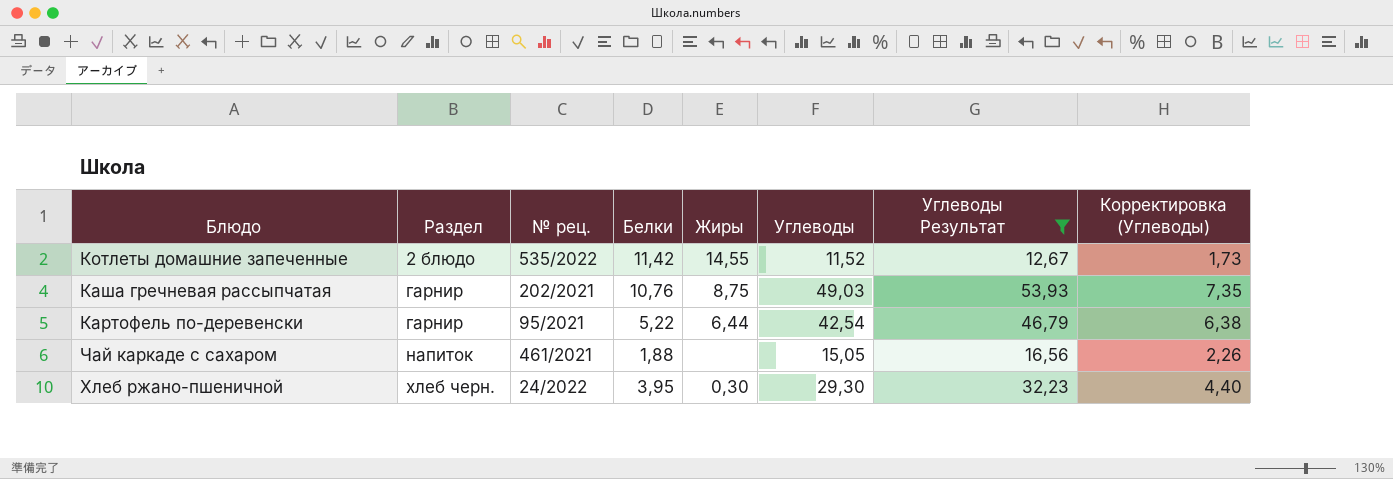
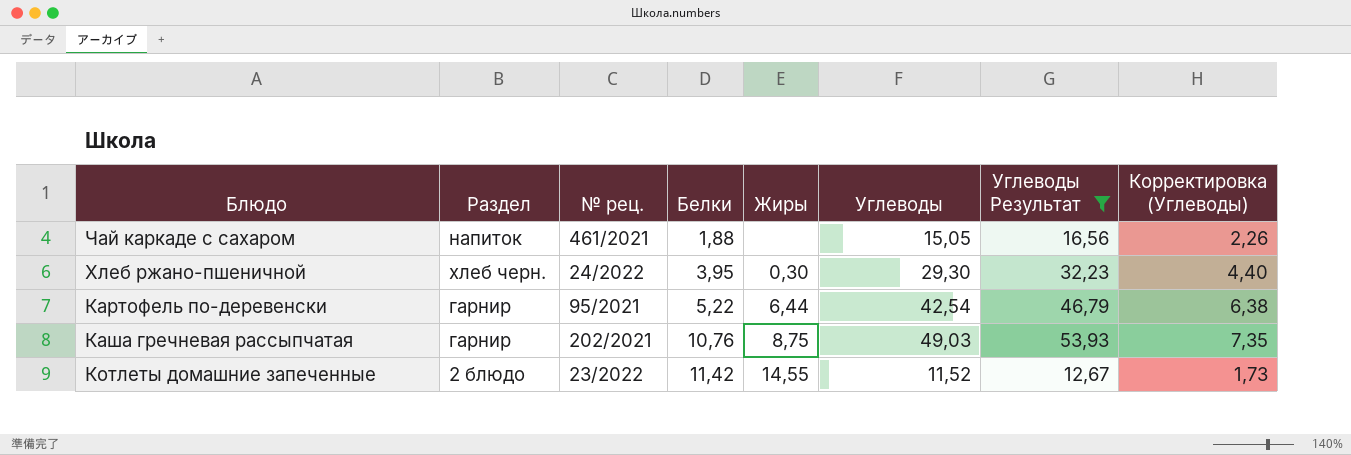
row order: Раздел ascending -> Белки ascending
Котлеты домашние запеченные | № рец.: 535/2022 -> 23/2022

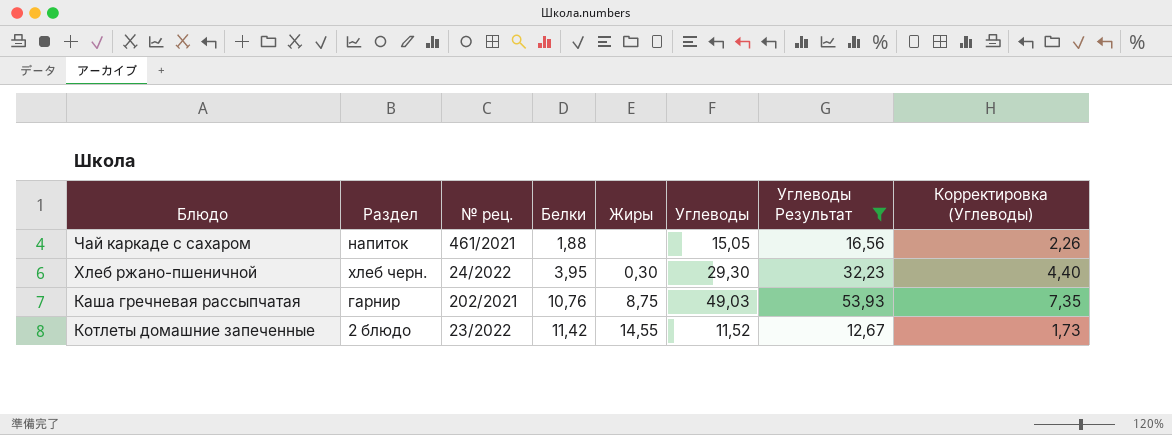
row Картофель по-деревенски: гарнир | 95/2021 | 5,22 | 6,44 | 42,54 | 46,79 | 6,38 -> none

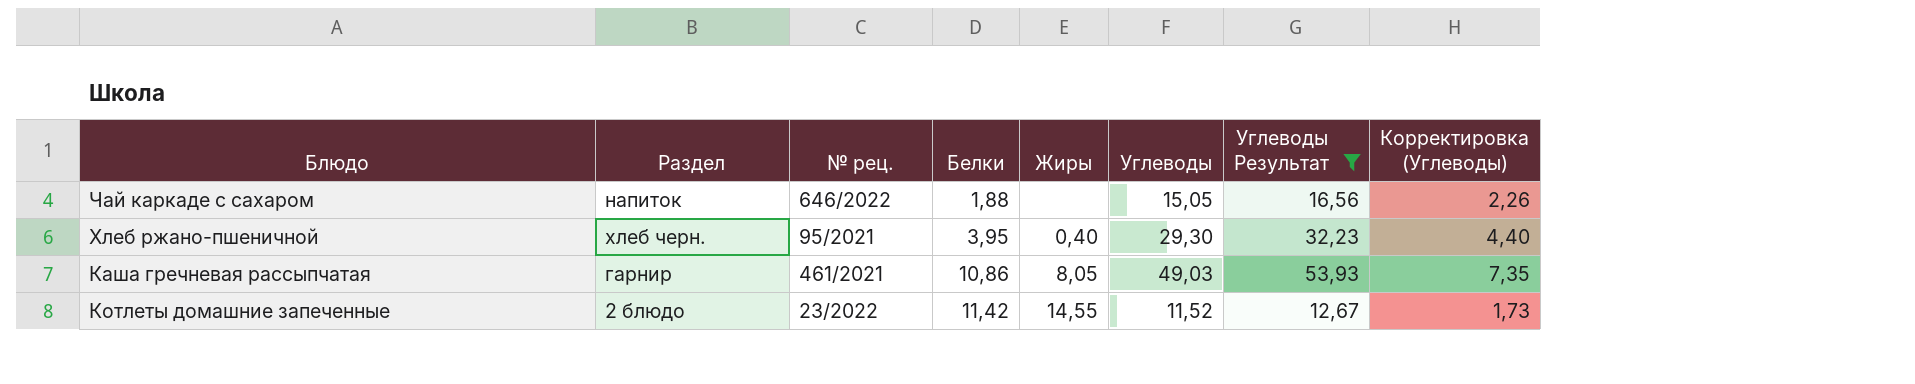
Чай каркаде с сахаром | № рец.: 461/2021 -> 646/2022
Хлеб ржано-пшеничной | № рец.: 24/2022 -> 95/2021
Хлеб ржано-пшеничной | Жиры: 0,30 -> 0,40
Каша гречневая рассыпчатая | № рец.: 202/2021 -> 461/2021
Каша гречневая рассыпчатая | Белки: 10,76 -> 10,86
Каша гречневая рассыпчатая | Жиры: 8,75 -> 8,05

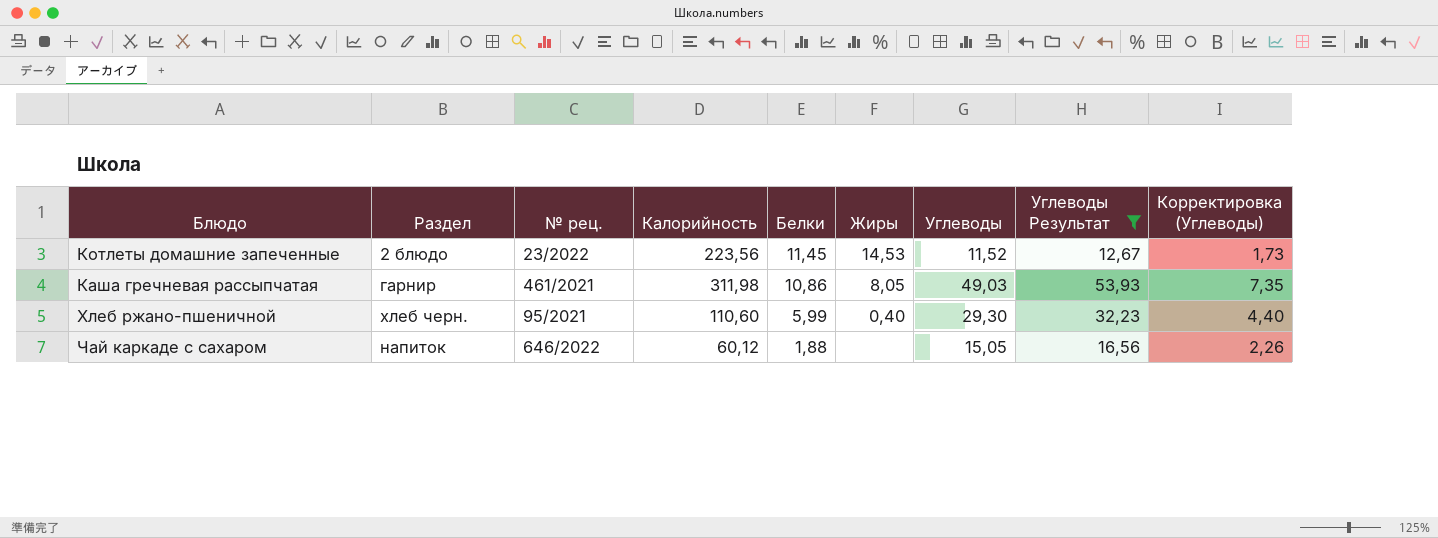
row order: Белки ascending -> Белки descending
column Калорийность | position: none -> 4
Котлеты домашние запеченные | Белки: 11,42 -> 11,45
Котлеты домашние запеченные | Жиры: 14,55 -> 14,53
Хлеб ржано-пшеничной | Белки: 3,95 -> 5,99

